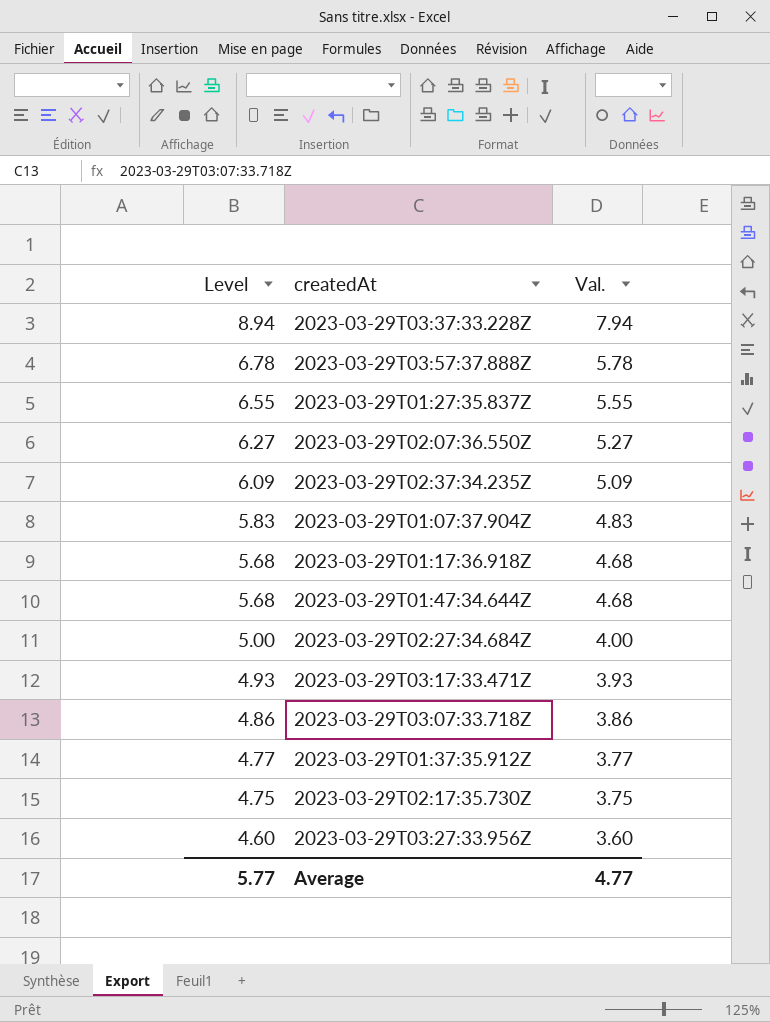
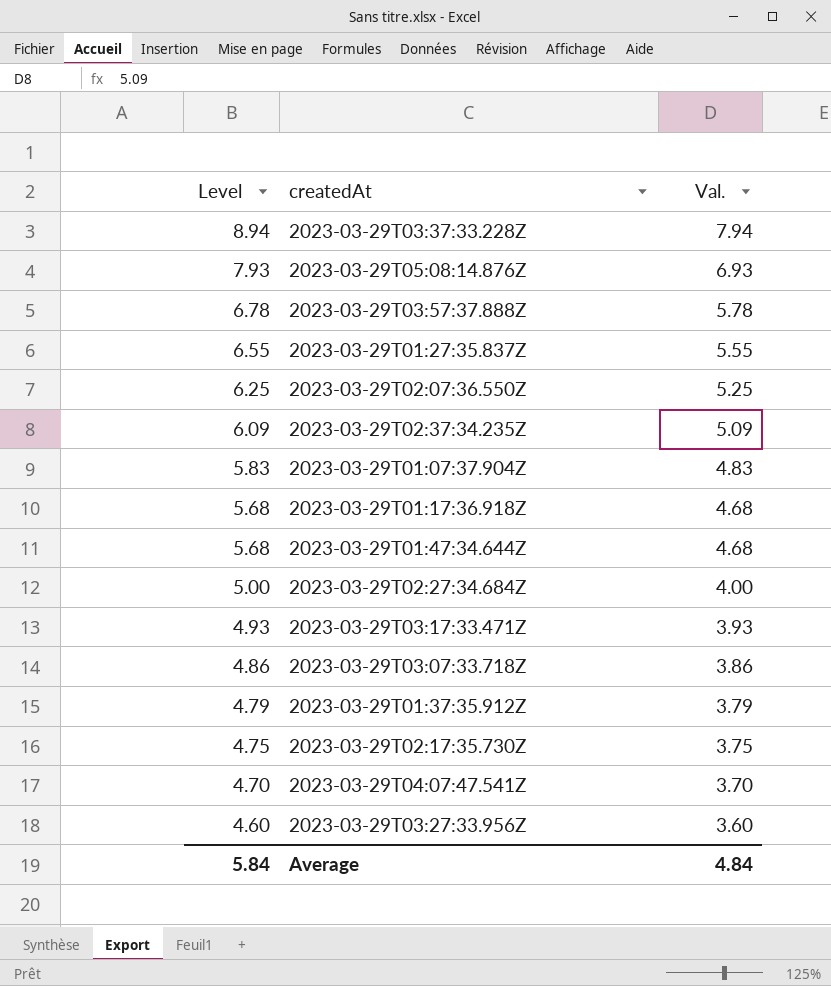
row 2023-03-29T05:08:14.876Z: none -> 7.93 | 6.93
2023-03-29T02:07:36.550Z | Level: 6.27 -> 6.25
2023-03-29T02:07:36.550Z | Val.: 5.27 -> 5.25
2023-03-29T01:37:35.912Z | Level: 4.77 -> 4.79
2023-03-29T01:37:35.912Z | Val.: 3.77 -> 3.79
row 2023-03-29T04:07:47.541Z: none -> 4.70 | 3.70
Average | Level: 5.77 -> 5.84
Average | Val.: 4.77 -> 4.84

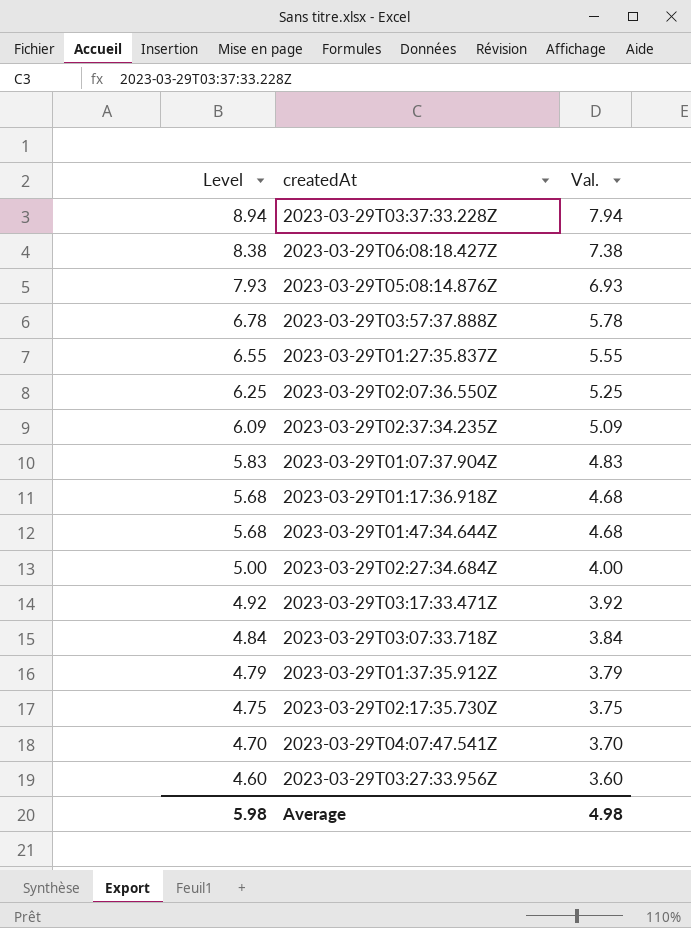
row 2023-03-29T06:08:18.427Z: none -> 8.38 | 7.38
2023-03-29T03:17:33.471Z | Level: 4.93 -> 4.92
2023-03-29T03:17:33.471Z | Val.: 3.93 -> 3.92
2023-03-29T03:07:33.718Z | Level: 4.86 -> 4.84
2023-03-29T03:07:33.718Z | Val.: 3.86 -> 3.84
Average | Level: 5.84 -> 5.98
Average | Val.: 4.84 -> 4.98

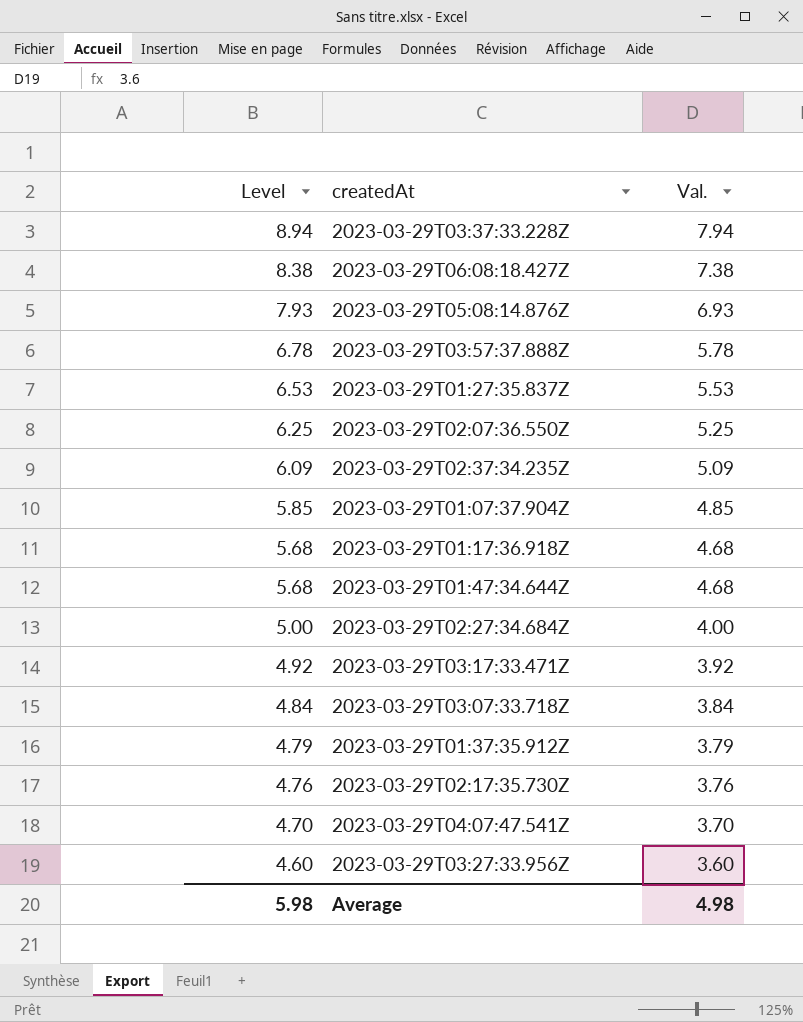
2023-03-29T01:27:35.837Z | Level: 6.55 -> 6.53
2023-03-29T01:27:35.837Z | Val.: 5.55 -> 5.53
2023-03-29T01:07:37.904Z | Level: 5.83 -> 5.85
2023-03-29T01:07:37.904Z | Val.: 4.83 -> 4.85
2023-03-29T02:17:35.730Z | Level: 4.75 -> 4.76
2023-03-29T02:17:35.730Z | Val.: 3.75 -> 3.76

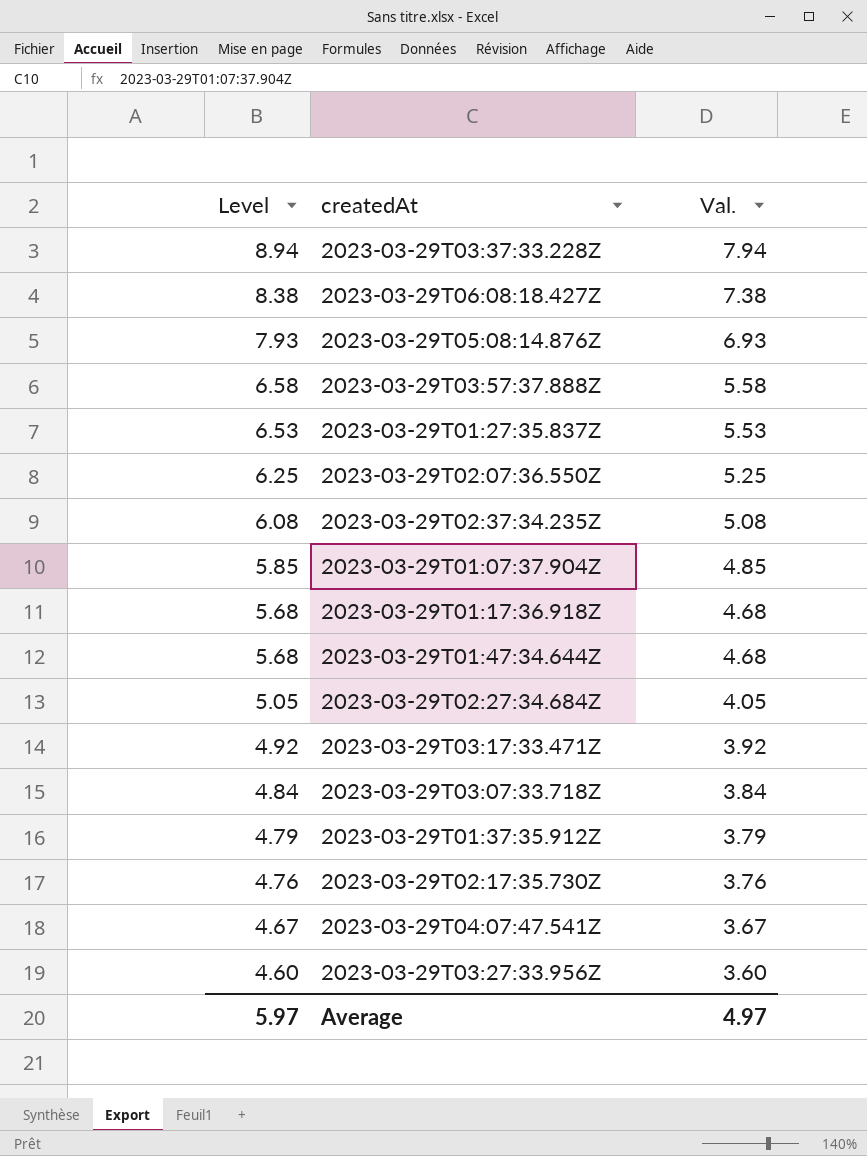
2023-03-29T03:57:37.888Z | Level: 6.78 -> 6.58
2023-03-29T03:57:37.888Z | Val.: 5.78 -> 5.58
2023-03-29T02:37:34.235Z | Level: 6.09 -> 6.08
2023-03-29T02:37:34.235Z | Val.: 5.09 -> 5.08
2023-03-29T02:27:34.684Z | Level: 5.00 -> 5.05
2023-03-29T02:27:34.684Z | Val.: 4.00 -> 4.05
2023-03-29T04:07:47.541Z | Level: 4.70 -> 4.67
2023-03-29T04:07:47.541Z | Val.: 3.70 -> 3.67
Average | Level: 5.98 -> 5.97
Average | Val.: 4.98 -> 4.97

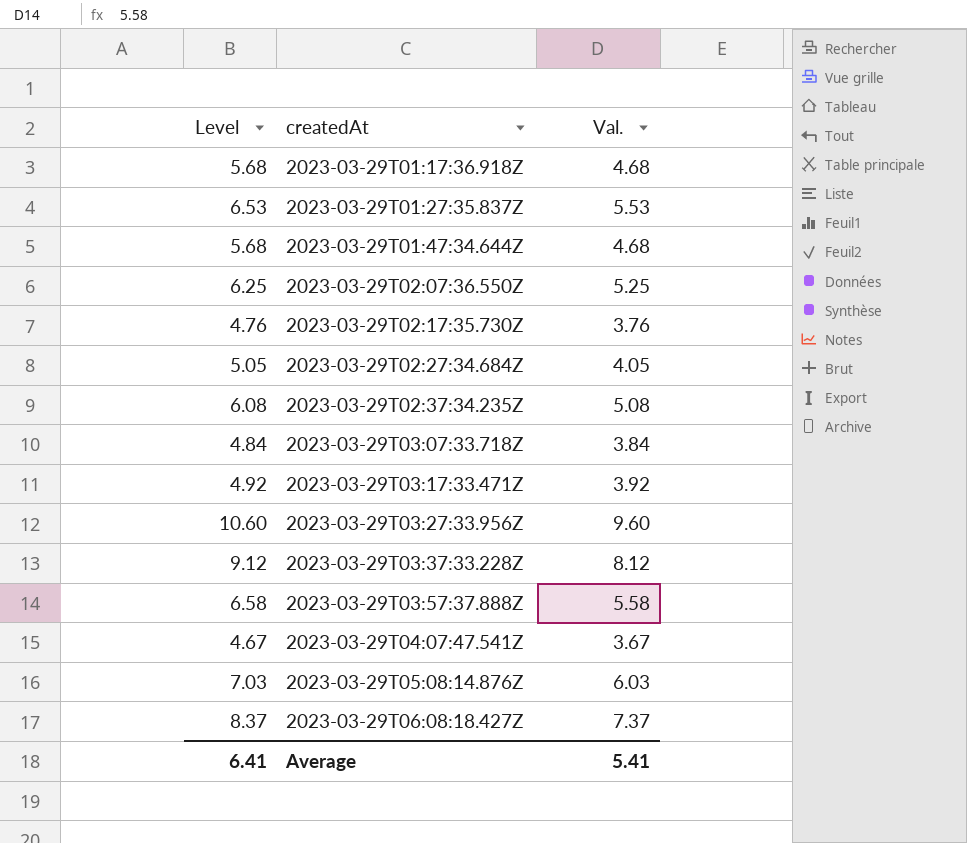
row order: Level descending -> createdAt ascending
row 2023-03-29T01:07:37.904Z: 5.85 | 4.85 -> none
row 2023-03-29T01:37:35.912Z: 4.79 | 3.79 -> none
2023-03-29T03:27:33.956Z | Level: 4.60 -> 10.60
2023-03-29T03:27:33.956Z | Val.: 3.60 -> 9.60
2023-03-29T03:37:33.228Z | Level: 8.94 -> 9.12
2023-03-29T03:37:33.228Z | Val.: 7.94 -> 8.12
2023-03-29T05:08:14.876Z | Level: 7.93 -> 7.03
2023-03-29T05:08:14.876Z | Val.: 6.93 -> 6.03
2023-03-29T06:08:18.427Z | Level: 8.38 -> 8.37
2023-03-29T06:08:18.427Z | Val.: 7.38 -> 7.37
Average | Level: 5.97 -> 6.41
Average | Val.: 4.97 -> 5.41

